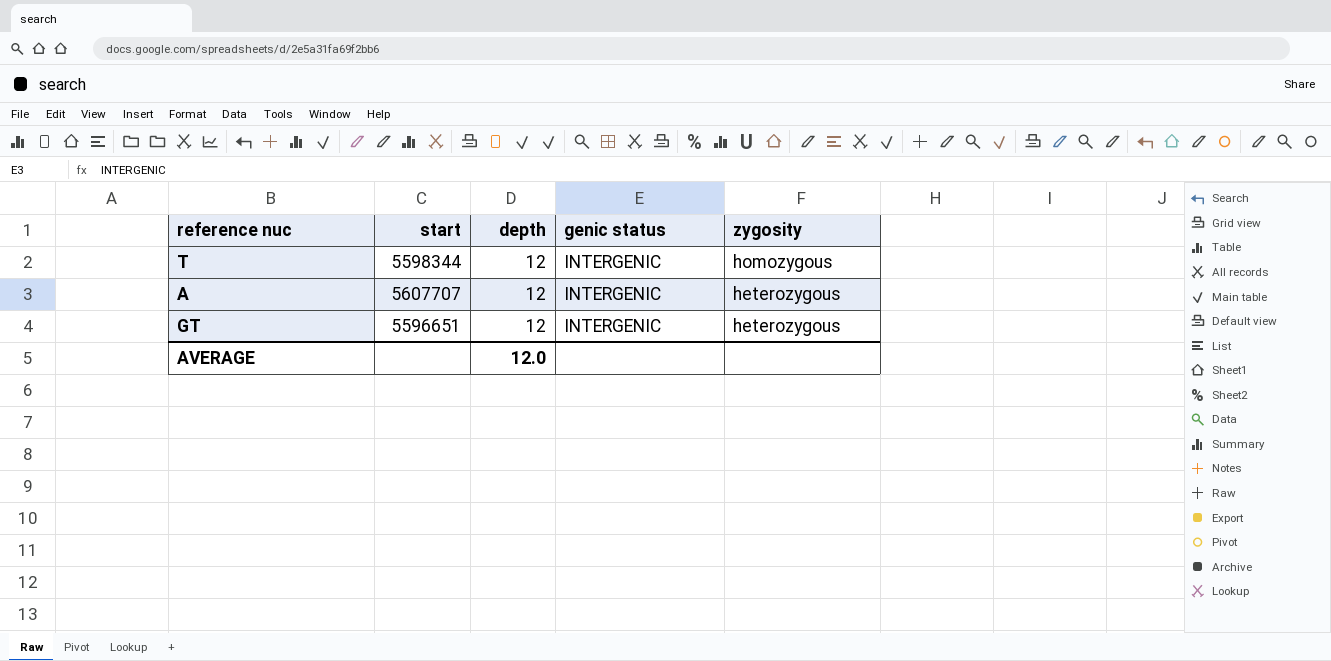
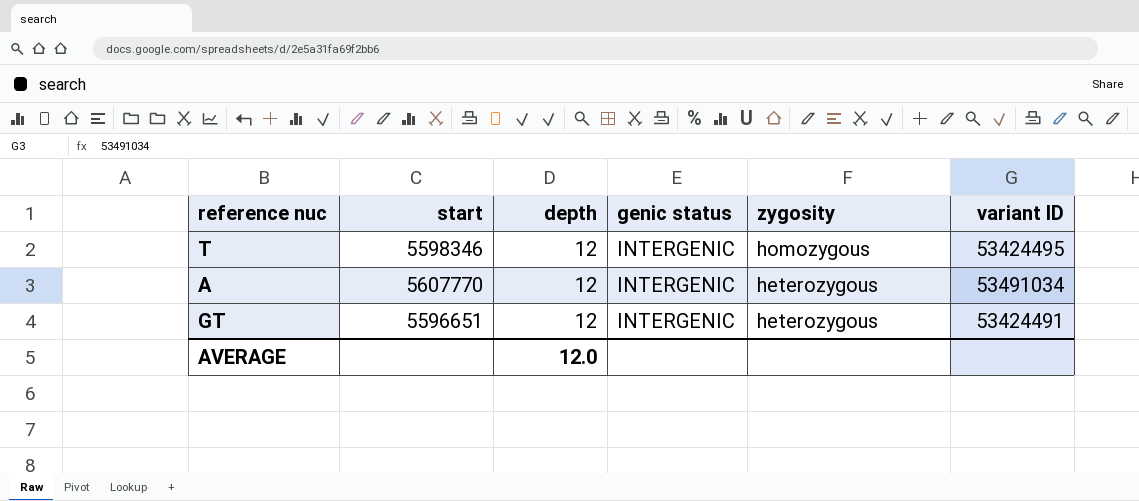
column variant ID | position: none -> 6
T | start: 5598344 -> 5598346
A | start: 5607707 -> 5607770

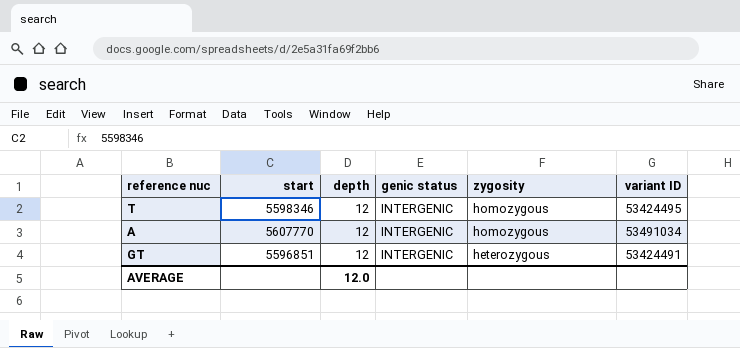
A | zygosity: heterozygous -> homozygous
GT | start: 5596651 -> 5596851

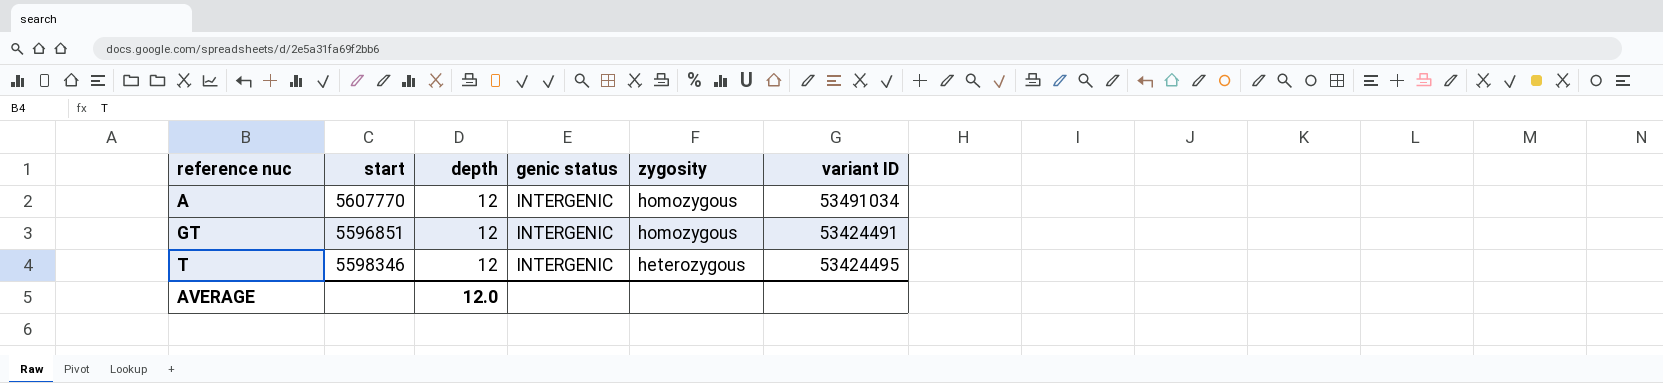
row order: zygosity descending -> reference nuc ascending
GT | zygosity: heterozygous -> homozygous
T | zygosity: homozygous -> heterozygous

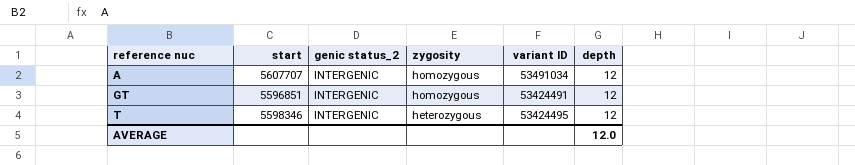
column name: genic status -> genic status_2
column depth | position: 3 -> 6
A | start: 5607770 -> 5607707

